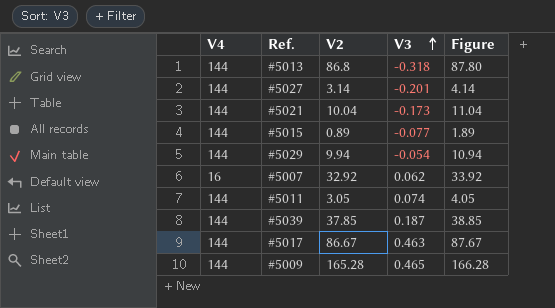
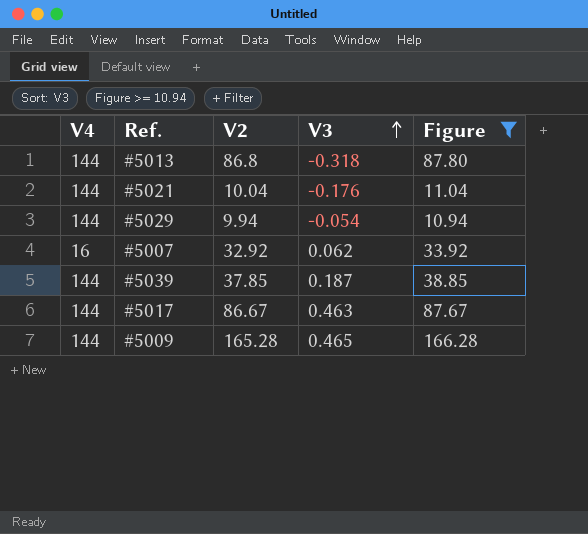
filter: none -> Figure >= 10.94
#5021 | V3: -0.173 -> -0.176

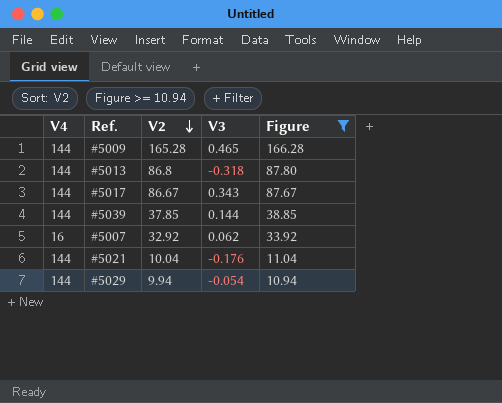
row order: V3 ascending -> V2 descending
#5017 | V3: 0.463 -> 0.343
#5039 | V3: 0.187 -> 0.144

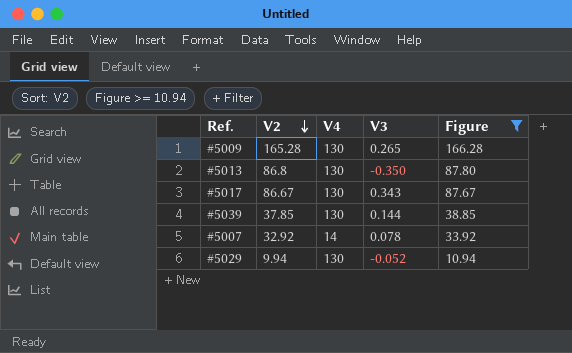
column V4 | position: 1 -> 3
row #5021: 144 | 10.04 | -0.176 | 11.04 -> none
#5009 | V4: 144 -> 130
#5009 | V3: 0.465 -> 0.265
#5013 | V4: 144 -> 130
#5013 | V3: -0.318 -> -0.350
#5017 | V4: 144 -> 130
#5039 | V4: 144 -> 130
#5007 | V4: 16 -> 14
#5007 | V3: 0.062 -> 0.078
#5029 | V4: 144 -> 130
#5029 | V3: -0.054 -> -0.052

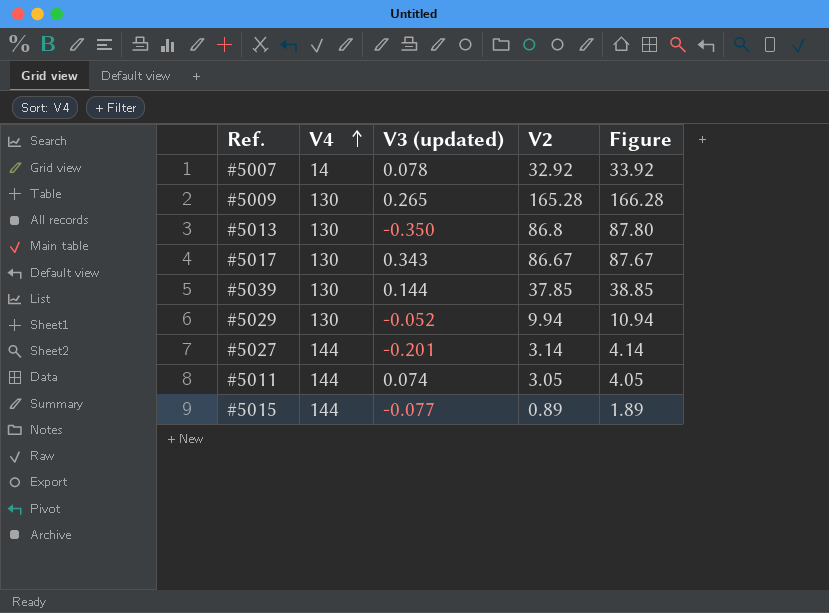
filter: Figure >= 10.94 -> none
row order: V2 descending -> V4 ascending
column name: V3 -> V3 (updated)
column V2 | position: 2 -> 4

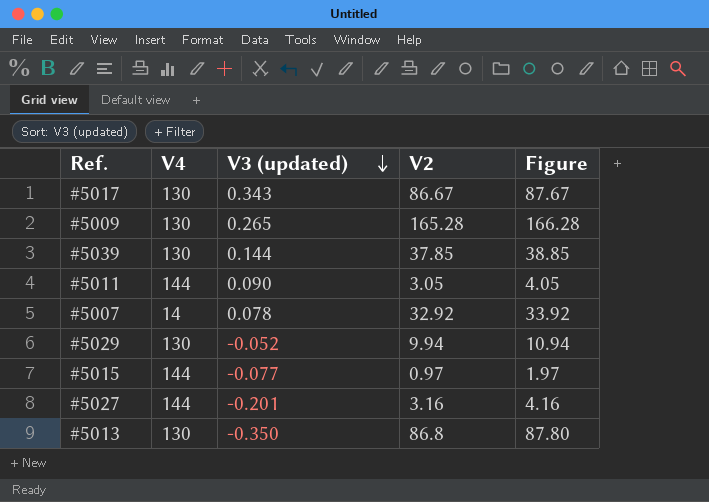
row order: V4 ascending -> V3 (updated) descending
#5011 | V3 (updated): 0.074 -> 0.090
#5015 | V2: 0.89 -> 0.97
#5015 | Figure: 1.89 -> 1.97
#5027 | V2: 3.14 -> 3.16
#5027 | Figure: 4.14 -> 4.16

